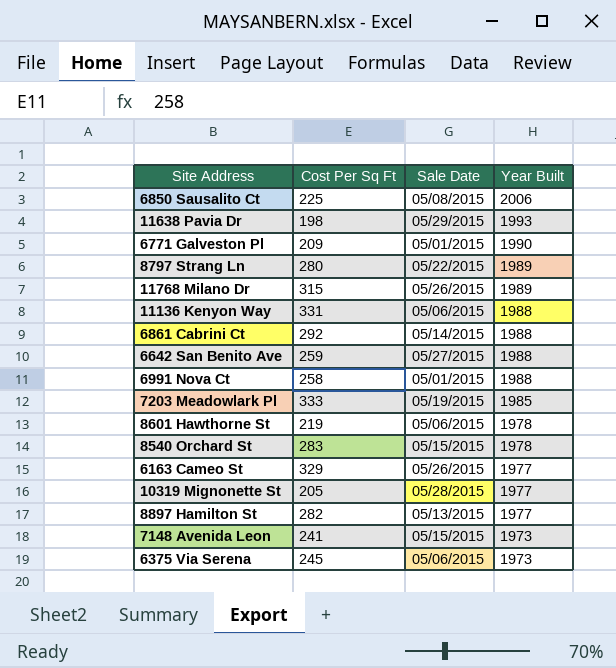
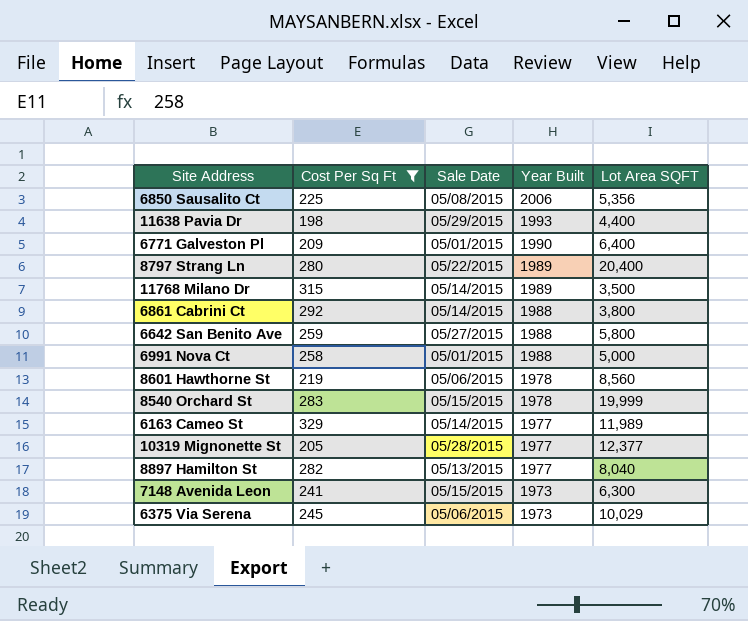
filter: none -> Cost Per Sq Ft <= 329
column Lot Area SQFT | position: none -> 5
11768 Milano Dr | Sale Date: 05/26/2015 -> 05/14/2015
6163 Cameo St | Sale Date: 05/26/2015 -> 05/14/2015

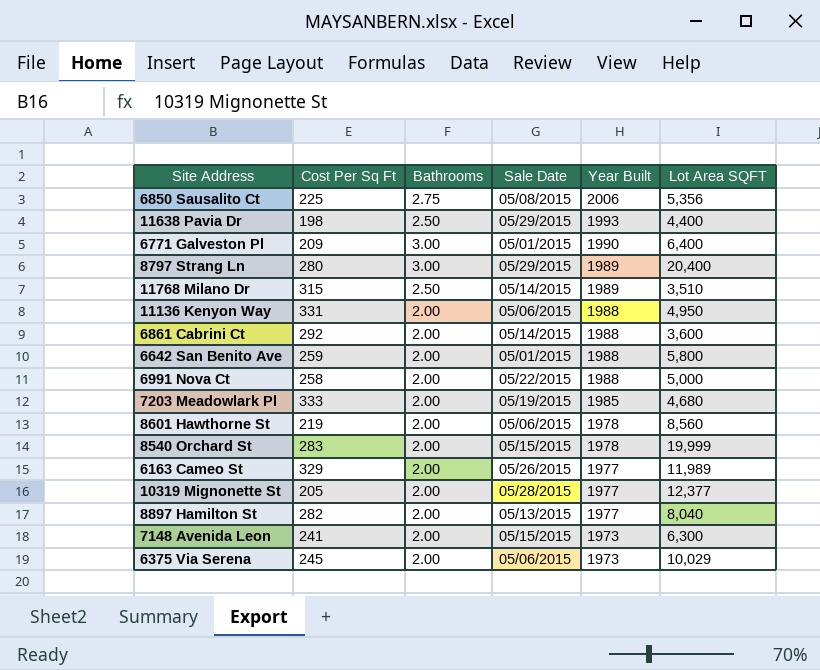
filter: Cost Per Sq Ft <= 329 -> none
column Bathrooms | position: none -> 3
8797 Strang Ln | Sale Date: 05/22/2015 -> 05/29/2015
11768 Milano Dr | Lot Area SQFT: 3,500 -> 3,510
6861 Cabrini Ct | Lot Area SQFT: 3,800 -> 3,600
6642 San Benito Ave | Sale Date: 05/27/2015 -> 05/01/2015
6991 Nova Ct | Sale Date: 05/01/2015 -> 05/22/2015
6163 Cameo St | Sale Date: 05/14/2015 -> 05/26/2015

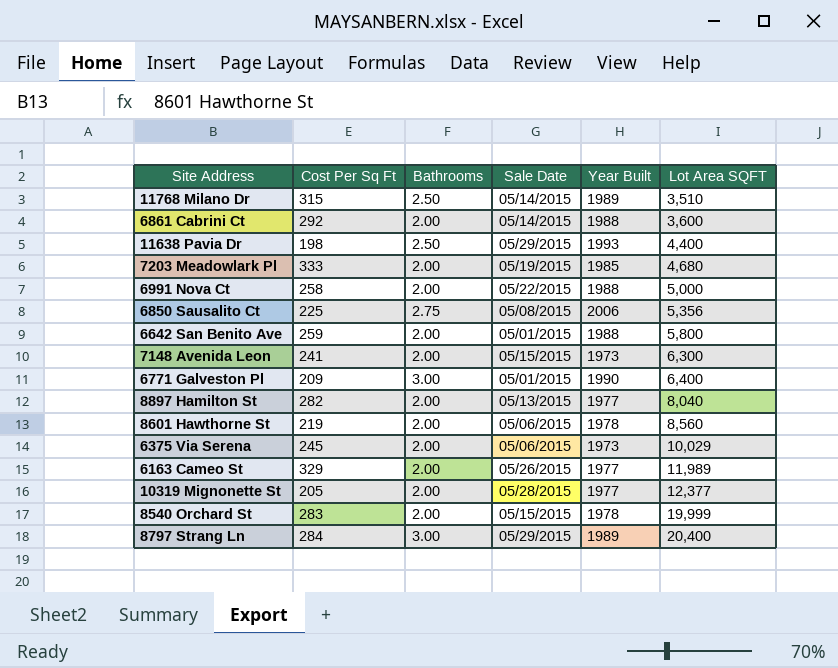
row order: Year Built descending -> Lot Area SQFT ascending
row 11136 Kenyon Way: 331 | 2.00 | 05/06/2015 | 1988 | 4,950 -> none
8797 Strang Ln | Cost Per Sq Ft: 280 -> 284

